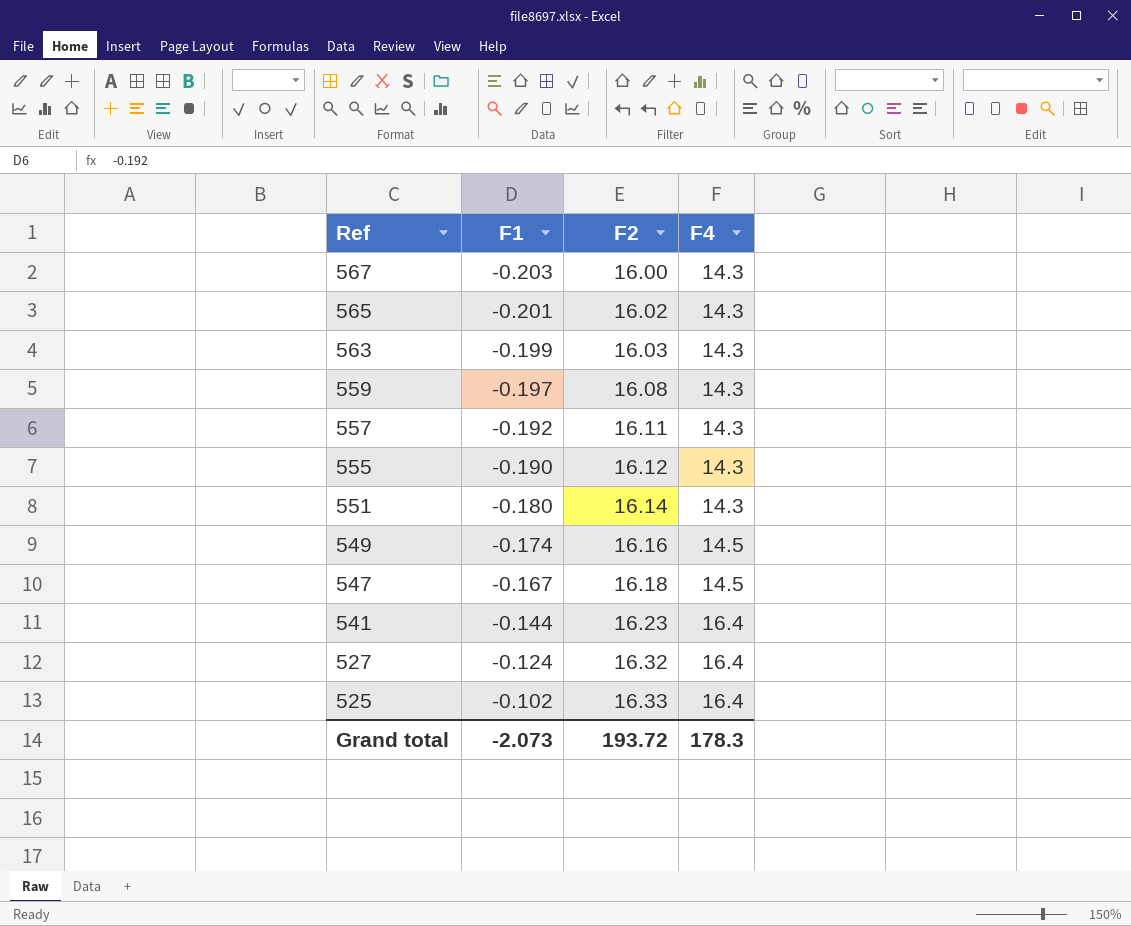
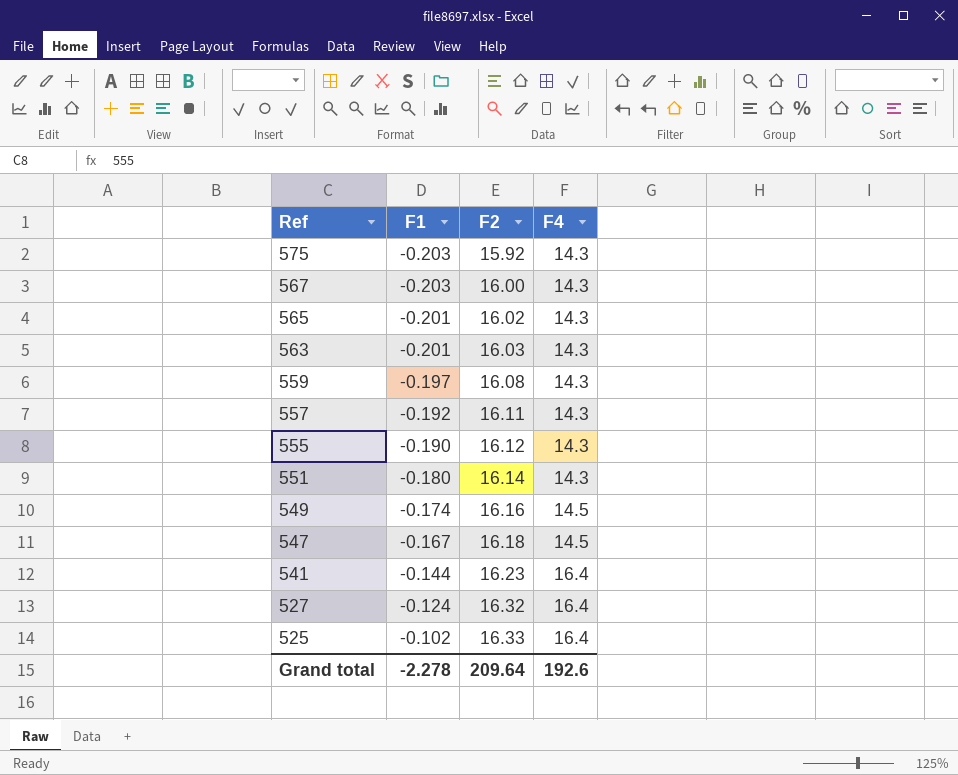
row 575: none -> -0.203 | 15.92 | 14.3
563 | F1: -0.199 -> -0.201
Grand total | F1: -2.073 -> -2.278
Grand total | F2: 193.72 -> 209.64
Grand total | F4: 178.3 -> 192.6

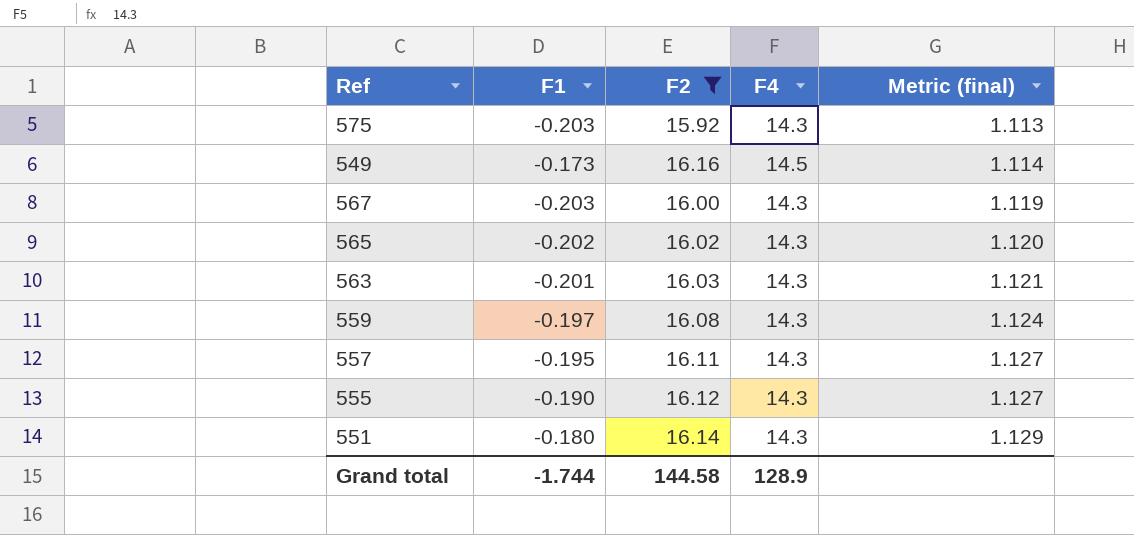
filter: none -> F2 <= 16.16
row order: Ref descending -> Metric (final) ascending
column Metric (final) | formula: none -> [F2] / [F4]
549 | F1: -0.174 -> -0.173
565 | F1: -0.201 -> -0.202
557 | F1: -0.192 -> -0.195
Grand total | F1: -2.278 -> -1.744
Grand total | F2: 209.64 -> 144.58
Grand total | F4: 192.6 -> 128.9

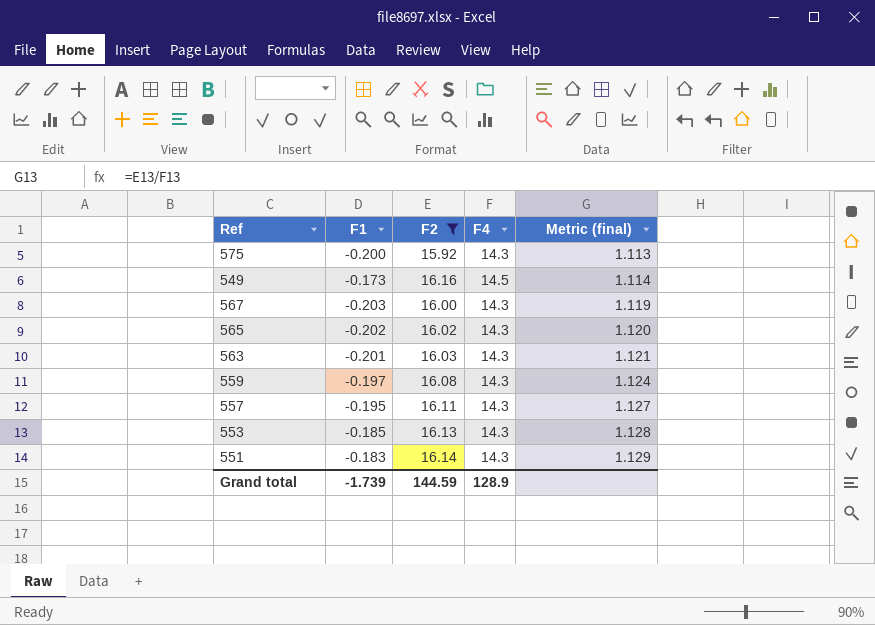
row 555: -0.190 | 16.12 | 14.3 | 1.127 -> none
575 | F1: -0.203 -> -0.200
row 553: none -> -0.185 | 16.13 | 14.3 | 1.128
551 | F1: -0.180 -> -0.183
Grand total | F1: -1.744 -> -1.739
Grand total | F2: 144.58 -> 144.59

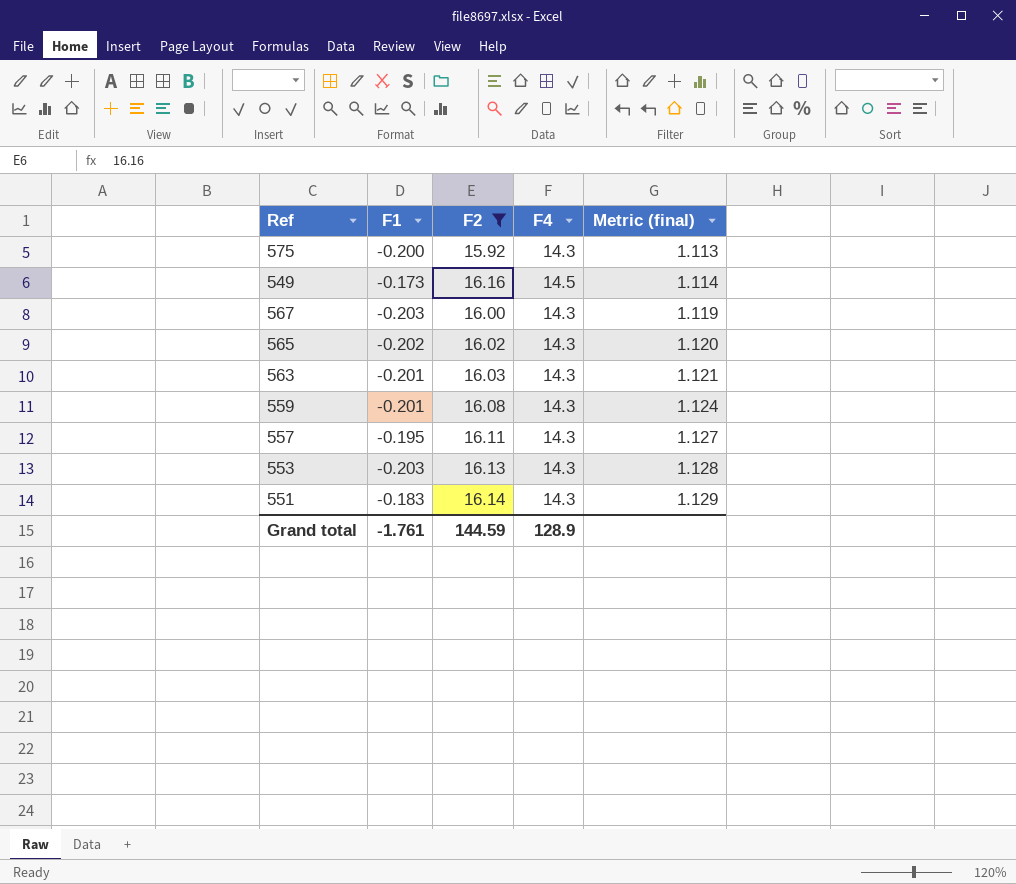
559 | F1: -0.197 -> -0.201
553 | F1: -0.185 -> -0.203
Grand total | F1: -1.739 -> -1.761

